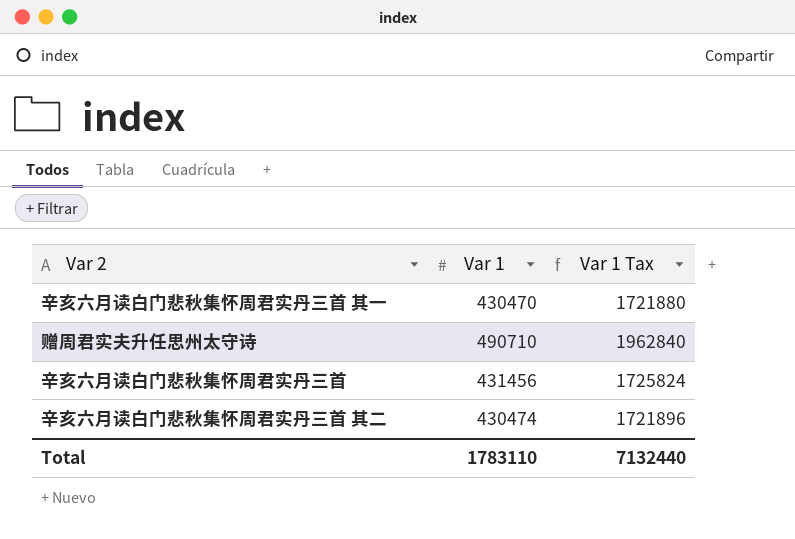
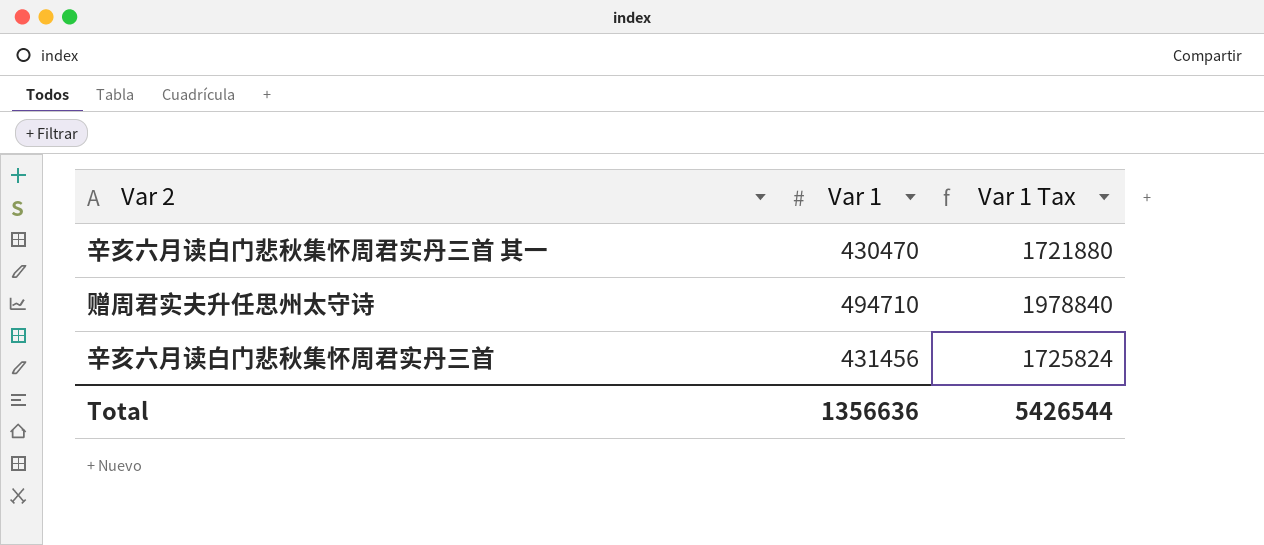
row 辛亥六月读白门悲秋集怀周君实丹三首 其二: 430474 | 1721896 -> none
赠周君实夫升任思州太守诗 | Var 1: 490710 -> 494710
赠周君实夫升任思州太守诗 | Var 1 Tax: 1962840 -> 1978840
Total | Var 1: 1783110 -> 1356636
Total | Var 1 Tax: 7132440 -> 5426544

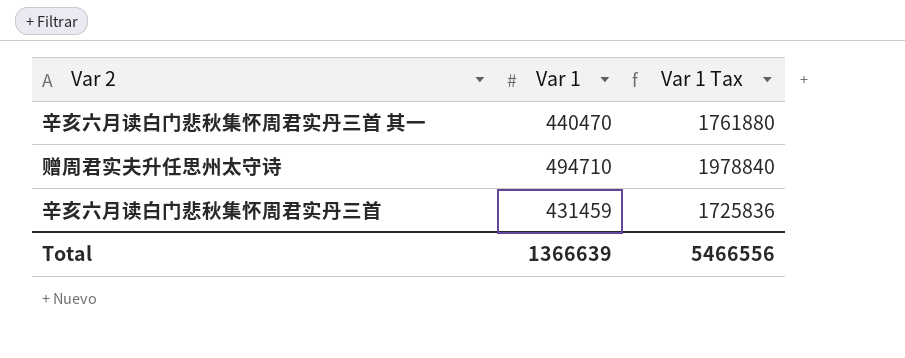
辛亥六月读白门悲秋集怀周君实丹三首 其一 | Var 1: 430470 -> 440470
辛亥六月读白门悲秋集怀周君实丹三首 其一 | Var 1 Tax: 1721880 -> 1761880
辛亥六月读白门悲秋集怀周君实丹三首 | Var 1: 431456 -> 431459
辛亥六月读白门悲秋集怀周君实丹三首 | Var 1 Tax: 1725824 -> 1725836
Total | Var 1: 1356636 -> 1366639
Total | Var 1 Tax: 5426544 -> 5466556

